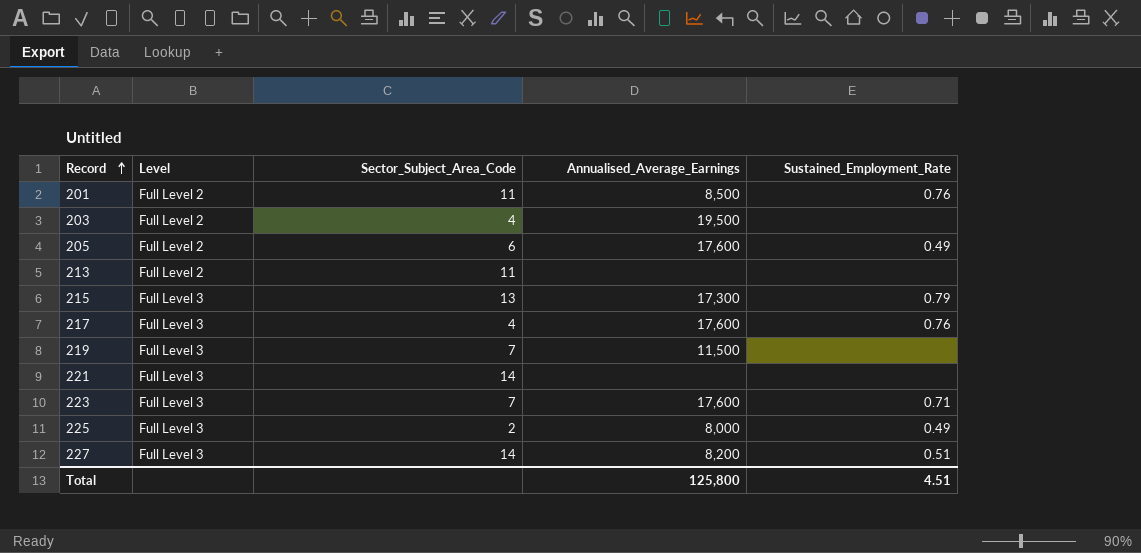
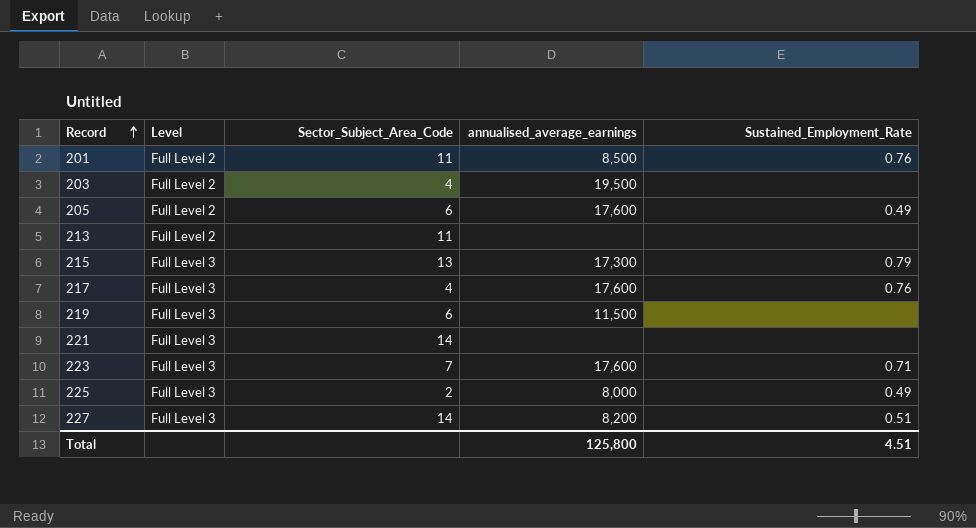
column name: Annualised_Average_Earnings -> annualised_average_earnings
219 | Sector_Subject_Area_Code: 7 -> 6

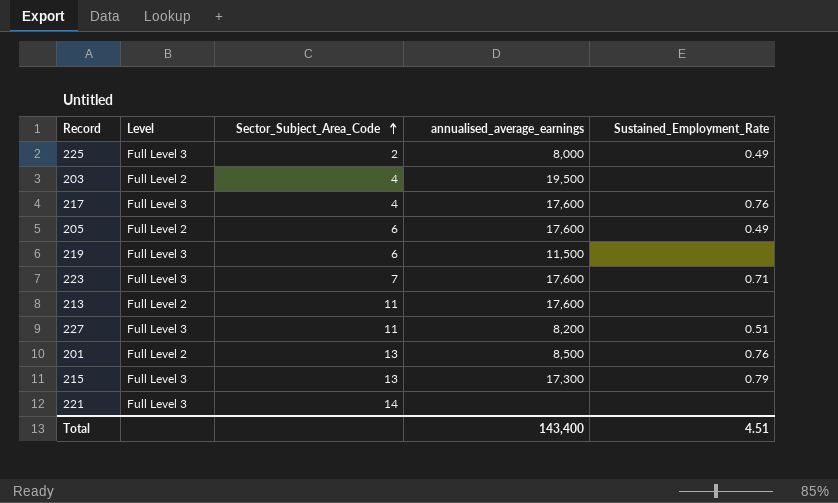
row order: Record ascending -> Sector_Subject_Area_Code ascending
213 | annualised_average_earnings: none -> 17,600
227 | Sector_Subject_Area_Code: 14 -> 11
201 | Sector_Subject_Area_Code: 11 -> 13
Total | annualised_average_earnings: 125,800 -> 143,400

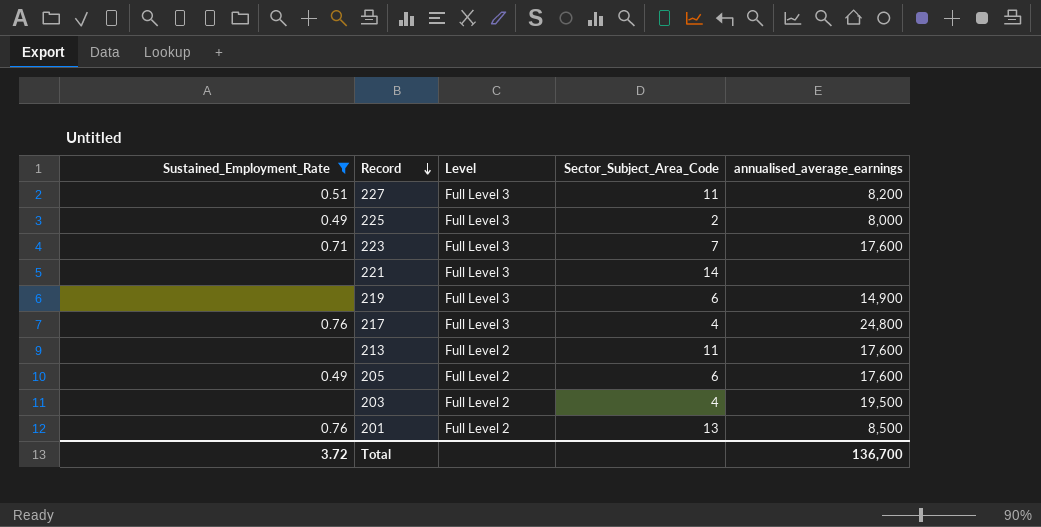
filter: none -> Sustained_Employment_Rate != 0.79
row order: Sector_Subject_Area_Code ascending -> Record descending
column Sustained_Employment_Rate | position: 5 -> 1
219 | annualised_average_earnings: 11,500 -> 14,900
217 | annualised_average_earnings: 17,600 -> 24,800
Total | Sustained_Employment_Rate: 4.51 -> 3.72
Total | annualised_average_earnings: 143,400 -> 136,700

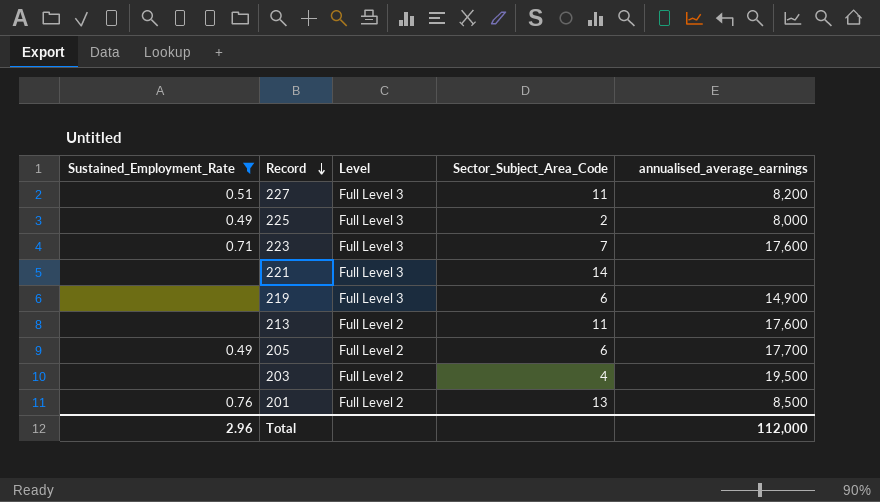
row 217: 0.76 | Full Level 3 | 4 | 24,800 -> none
205 | annualised_average_earnings: 17,600 -> 17,700
Total | Sustained_Employment_Rate: 3.72 -> 2.96
Total | annualised_average_earnings: 136,700 -> 112,000

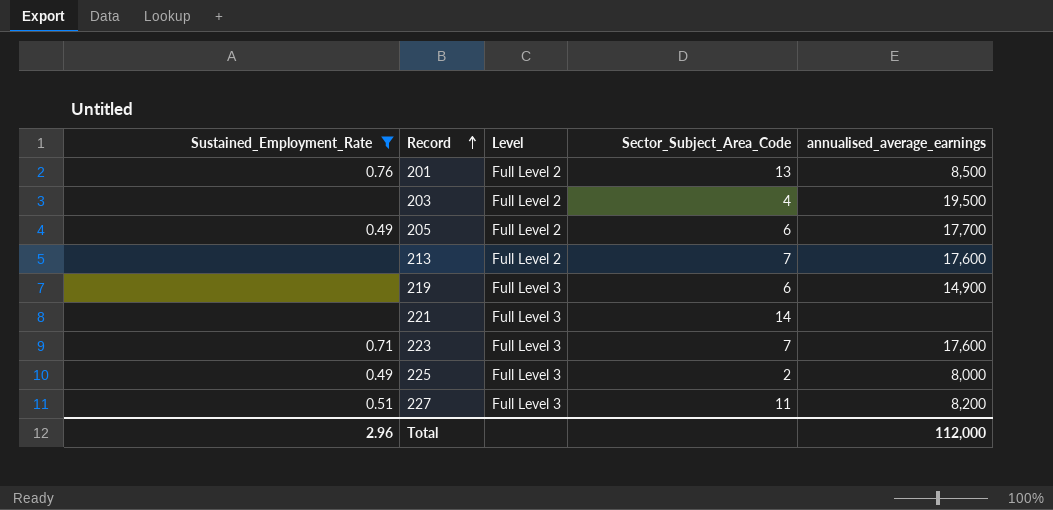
row order: Record descending -> Record ascending
213 | Sector_Subject_Area_Code: 11 -> 7

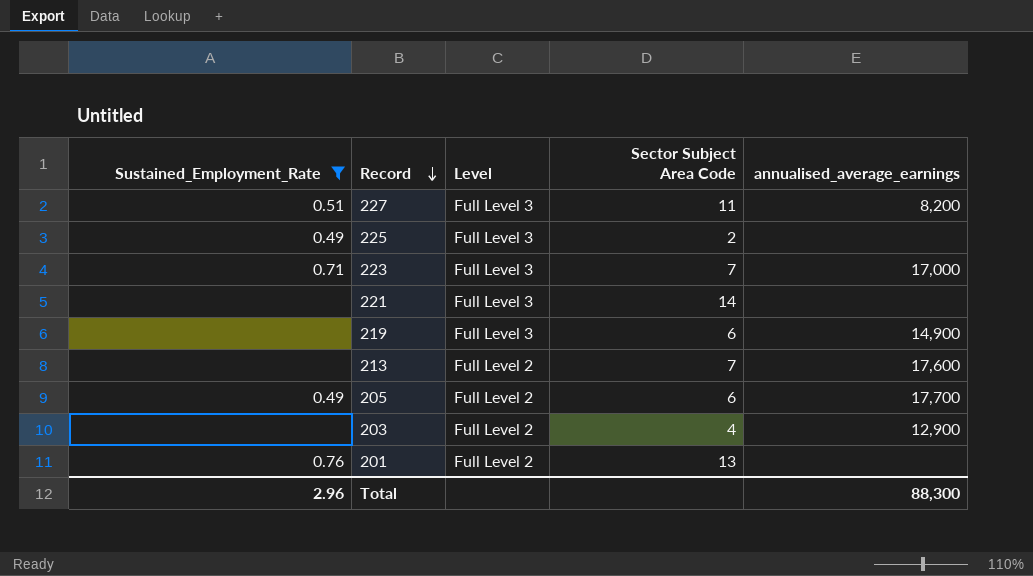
row order: Record ascending -> Record descending
column name: Sector_Subject_Area_Code -> Sector Subject Area Code
225 | annualised_average_earnings: 8,000 -> none
223 | annualised_average_earnings: 17,600 -> 17,000
203 | annualised_average_earnings: 19,500 -> 12,900
201 | annualised_average_earnings: 8,500 -> none
Total | annualised_average_earnings: 112,000 -> 88,300

